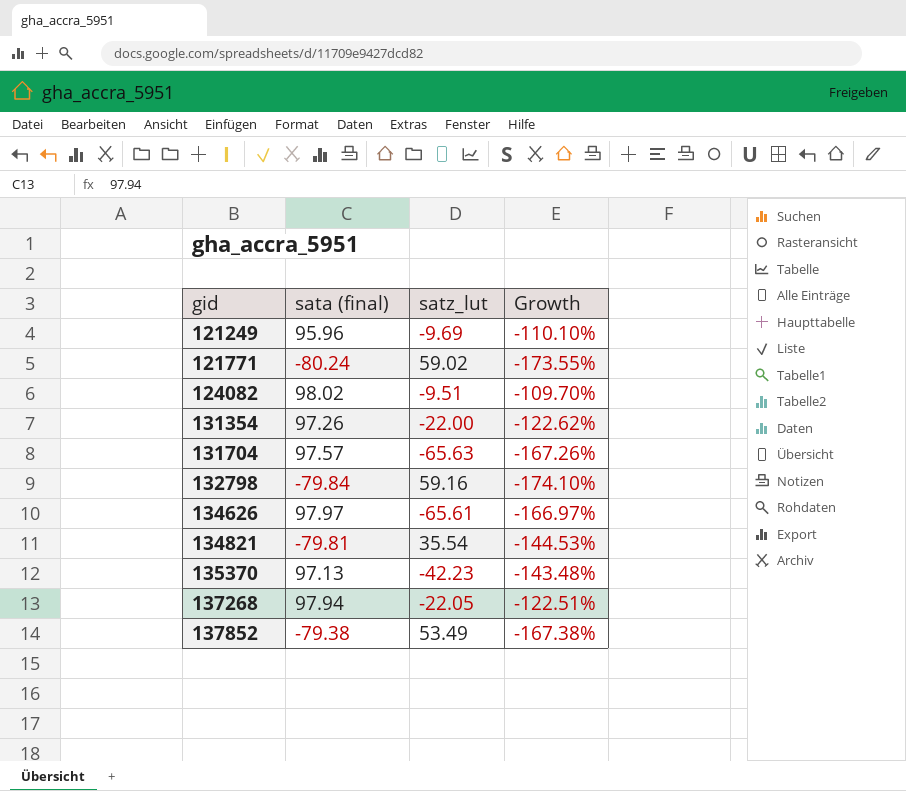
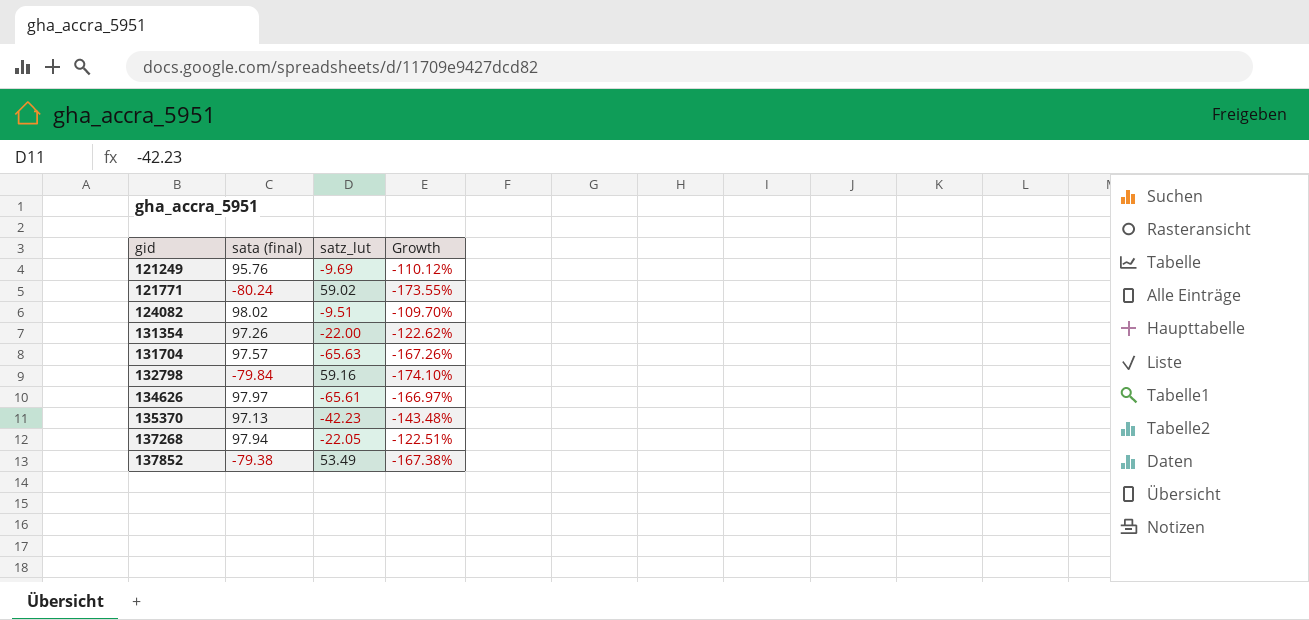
row 134821: -79.81 | 35.54 | -144.53% -> none
121249 | sata (final): 95.96 -> 95.76
121249 | Growth: -110.10% -> -110.12%

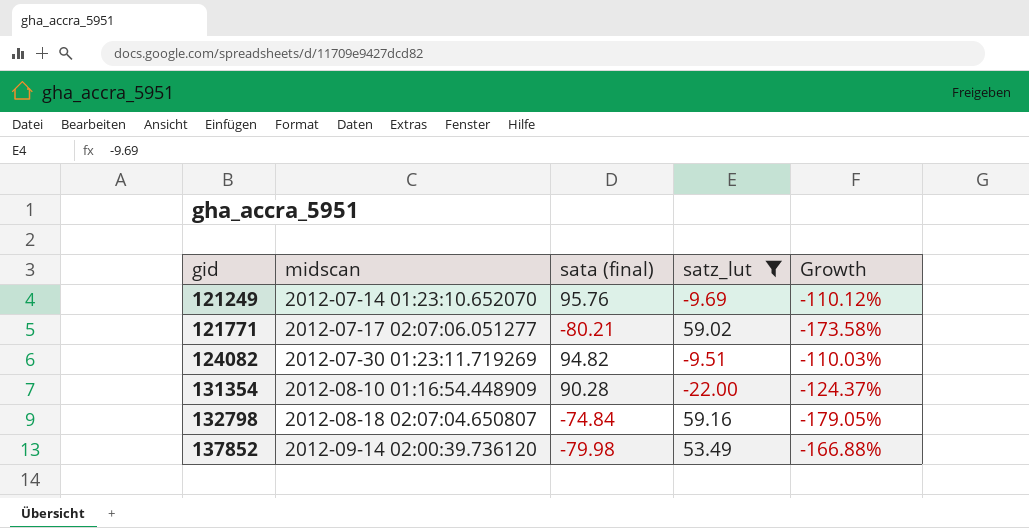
filter: none -> satz_lut >= -22.00
column midscan | position: none -> 2
121771 | sata (final): -80.24 -> -80.21
121771 | Growth: -173.55% -> -173.58%
124082 | sata (final): 98.02 -> 94.82
124082 | Growth: -109.70% -> -110.03%
131354 | sata (final): 97.26 -> 90.28
131354 | Growth: -122.62% -> -124.37%
132798 | sata (final): -79.84 -> -74.84
132798 | Growth: -174.10% -> -179.05%
137852 | sata (final): -79.38 -> -79.98
137852 | Growth: -167.38% -> -166.88%

